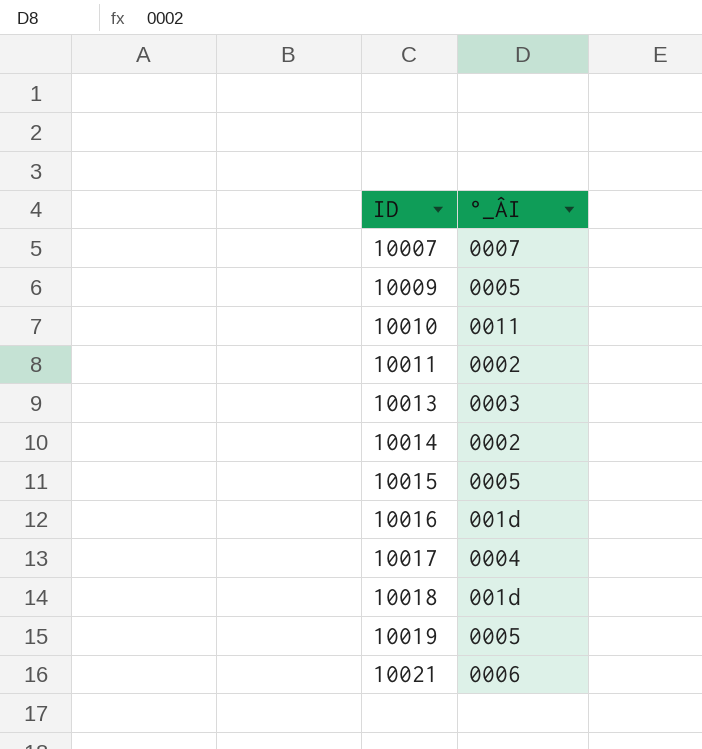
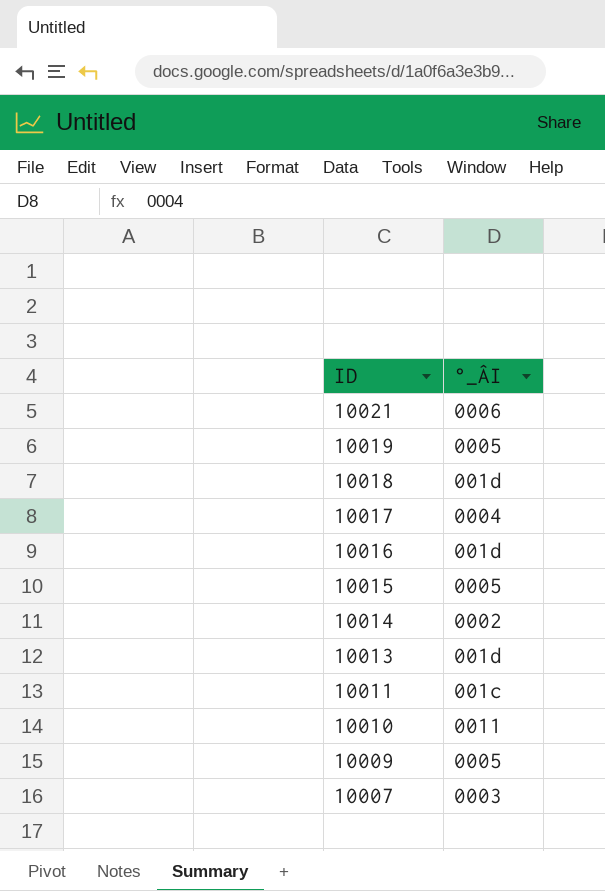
row order: ID ascending -> ID descending
10013 | °_ÂI: 0003 -> 001d
10011 | °_ÂI: 0002 -> 001c
10007 | °_ÂI: 0007 -> 0003

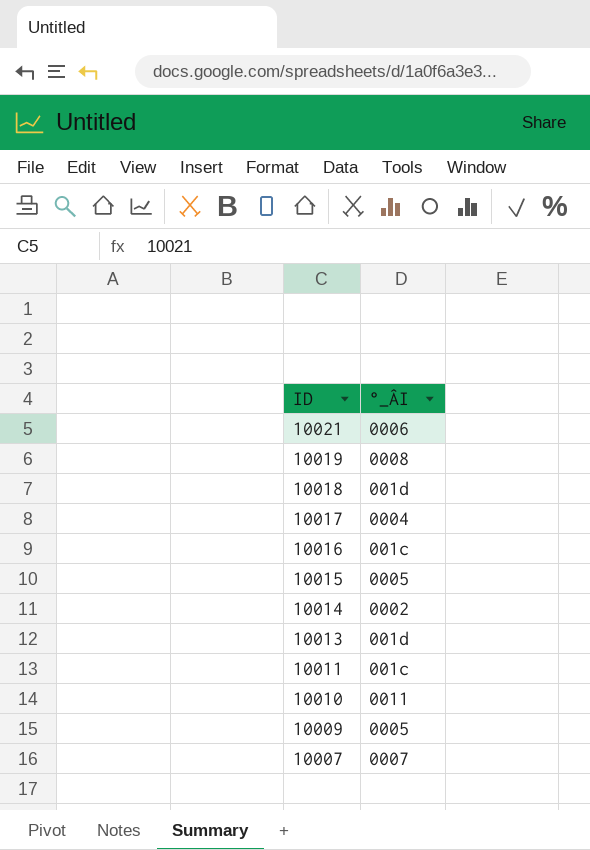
10019 | °_ÂI: 0005 -> 0008
10016 | °_ÂI: 001d -> 001c
10007 | °_ÂI: 0003 -> 0007

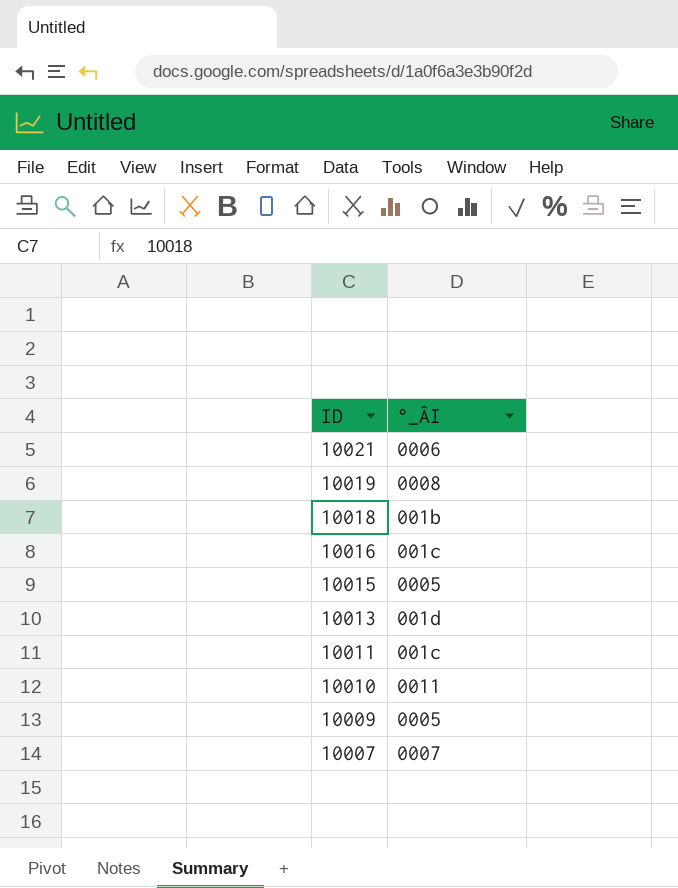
row 10017: 0004 -> none
row 10014: 0002 -> none
10018 | °_ÂI: 001d -> 001b

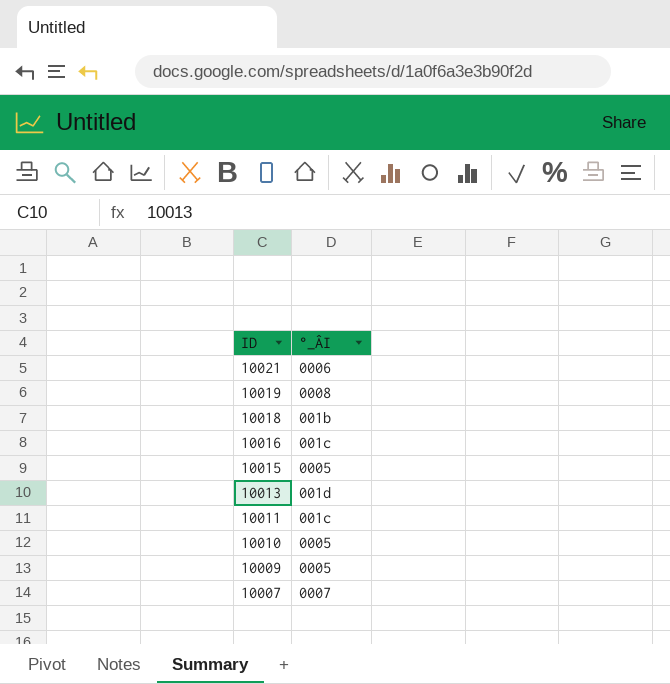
10010 | °_ÂI: 0011 -> 0005

